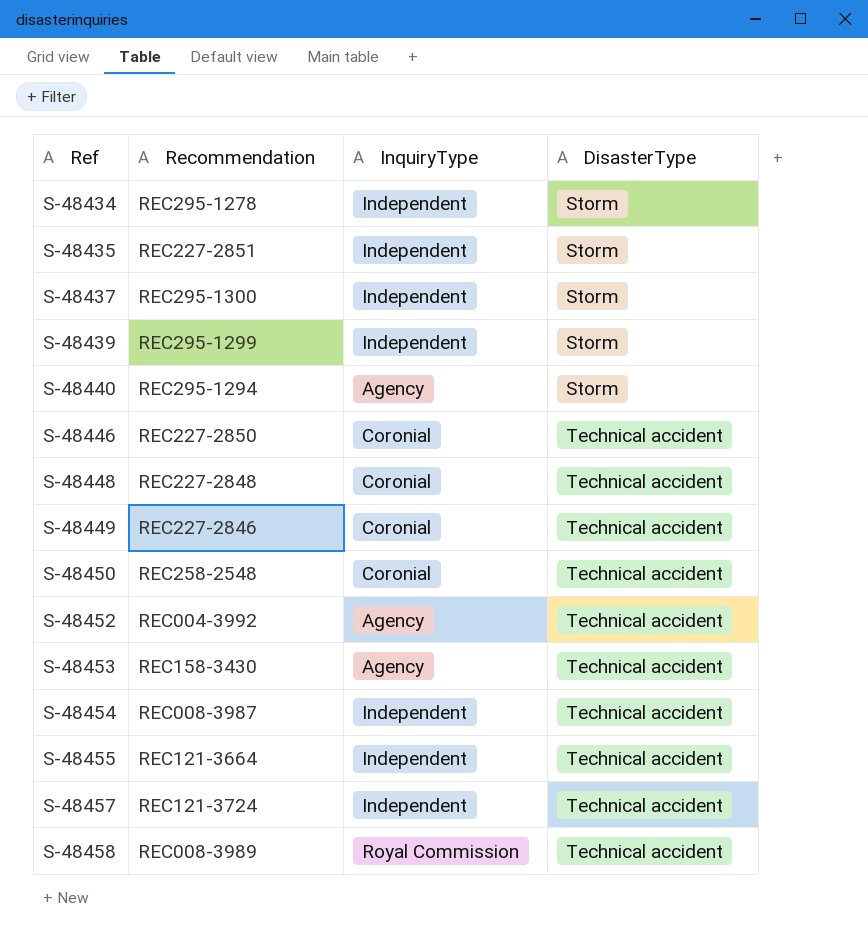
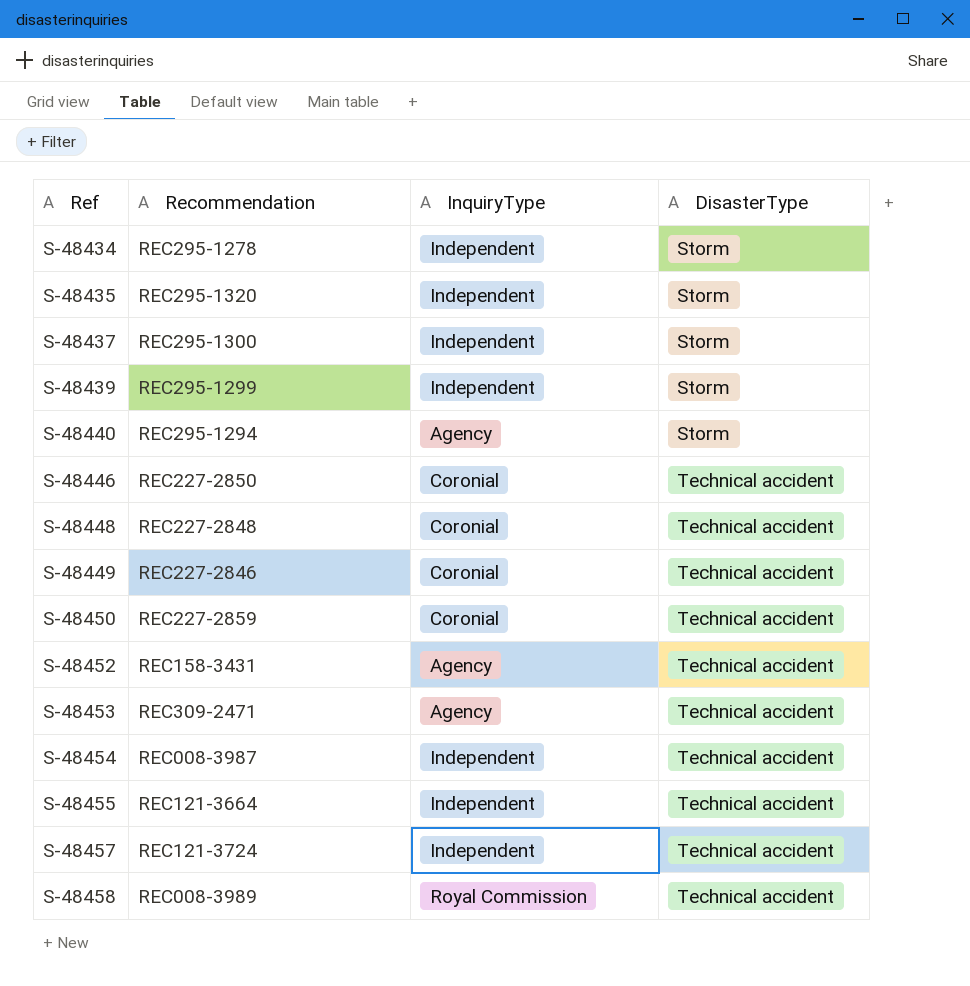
S-48435 | Recommendation: REC227-2851 -> REC295-1320
S-48450 | Recommendation: REC258-2548 -> REC227-2859
S-48452 | Recommendation: REC004-3992 -> REC158-3431
S-48453 | Recommendation: REC158-3430 -> REC309-2471

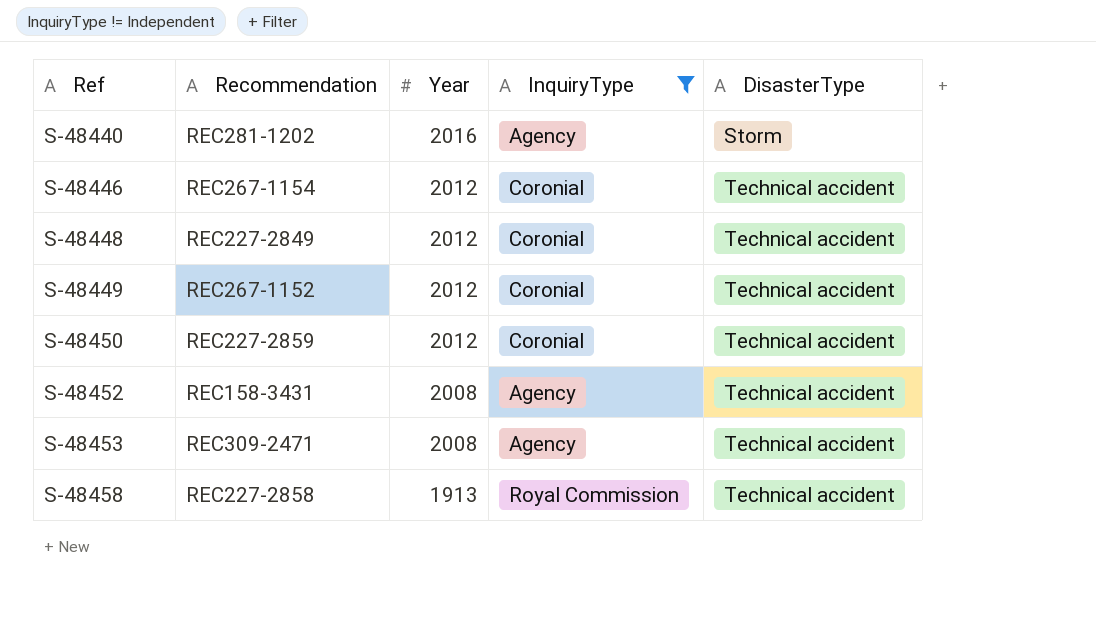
filter: none -> InquiryType != Independent
column Year | position: none -> 3
S-48440 | Recommendation: REC295-1294 -> REC281-1202
S-48446 | Recommendation: REC227-2850 -> REC267-1154
S-48448 | Recommendation: REC227-2848 -> REC227-2849
S-48449 | Recommendation: REC227-2846 -> REC267-1152
S-48458 | Recommendation: REC008-3989 -> REC227-2858

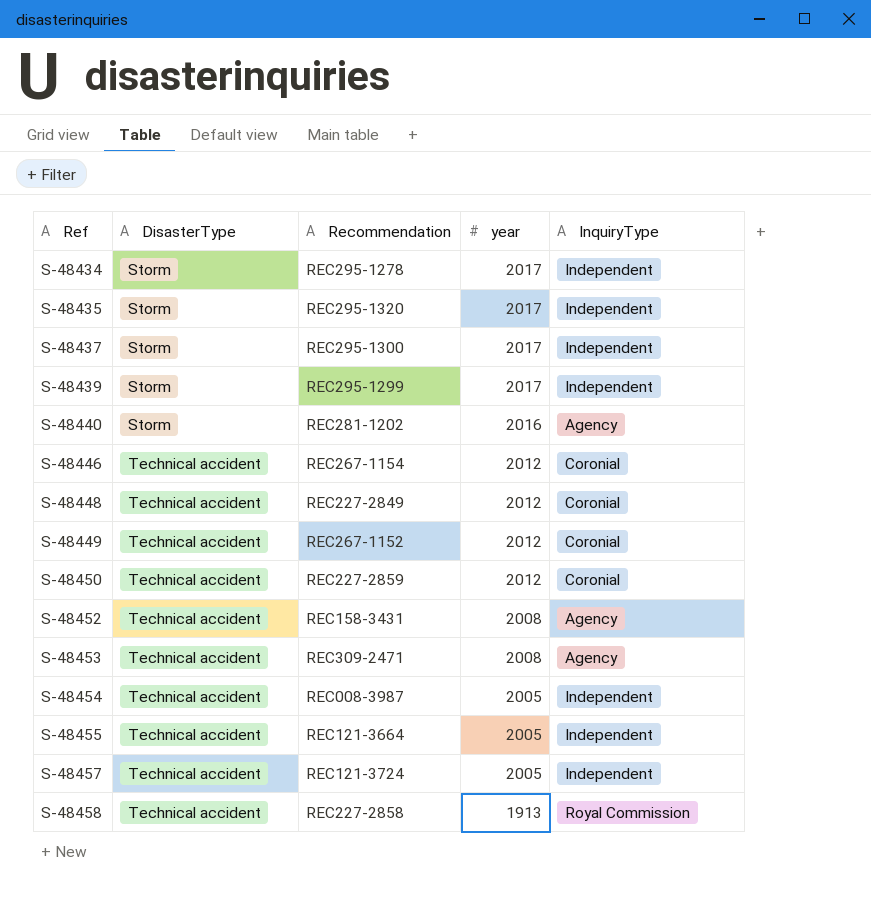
filter: InquiryType != Independent -> none
column DisasterType | position: 5 -> 2
column name: Year -> year

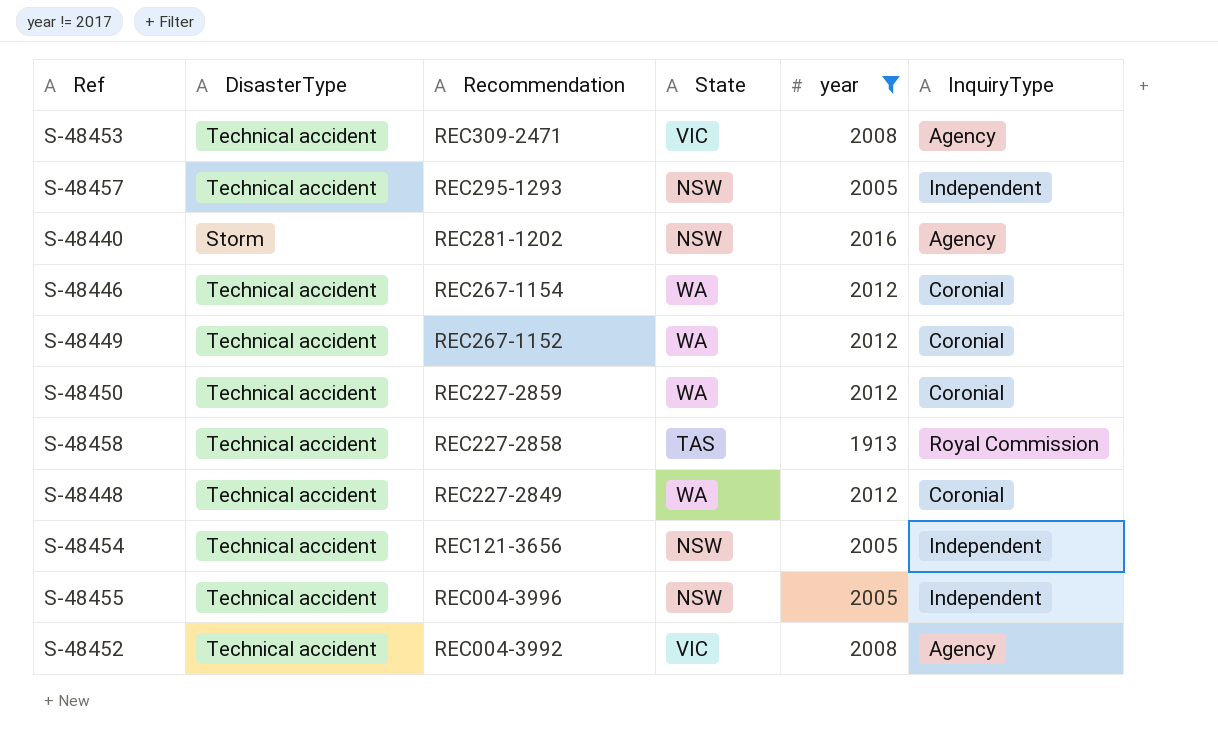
filter: none -> year != 2017
row order: Ref ascending -> Recommendation descending
column State | position: none -> 4
S-48457 | Recommendation: REC121-3724 -> REC295-1293
S-48454 | Recommendation: REC008-3987 -> REC121-3656
S-48455 | Recommendation: REC121-3664 -> REC004-3996
S-48452 | Recommendation: REC158-3431 -> REC004-3992

